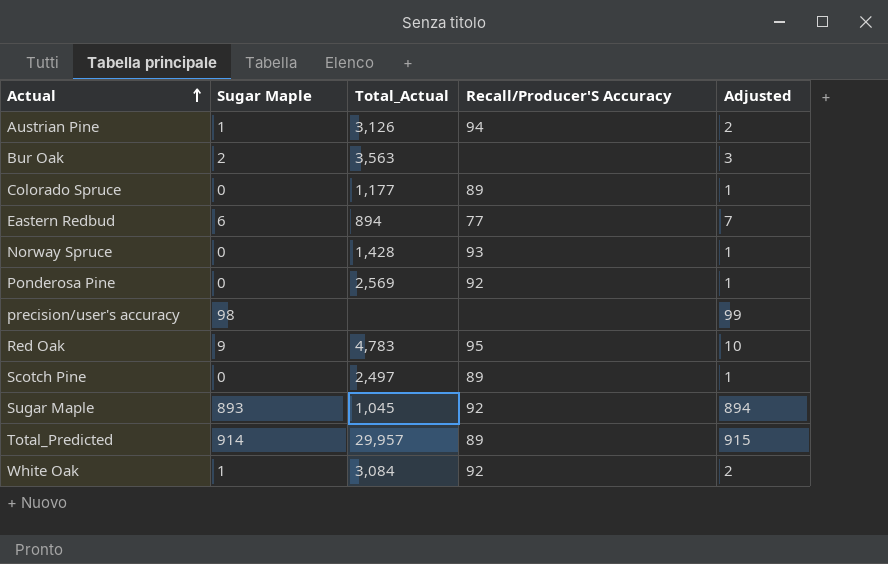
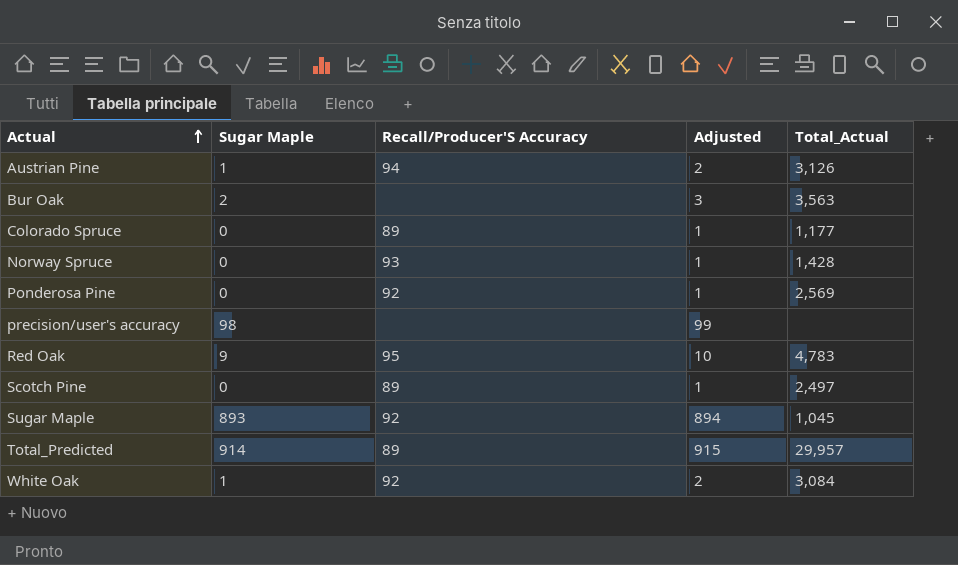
column Total_Actual | position: 3 -> 5
row Eastern Redbud: 6 | 894 | 77 | 7 -> none

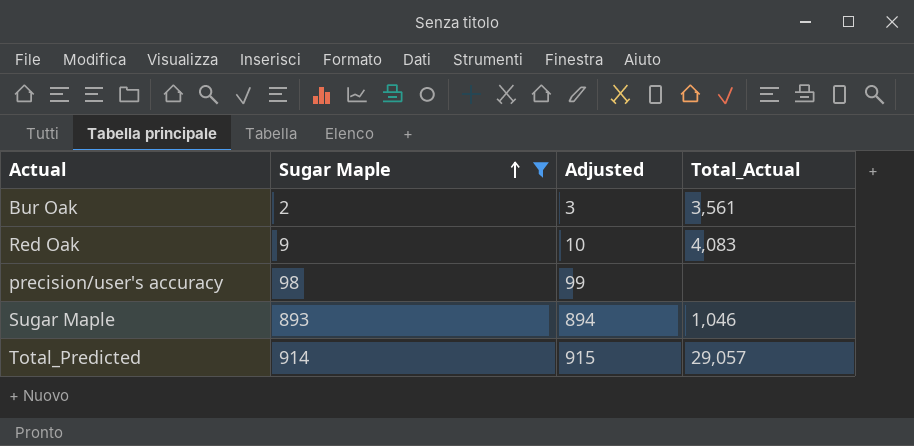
filter: none -> Sugar Maple >= 2
row order: Actual ascending -> Sugar Maple ascending
column Recall/Producer'S Accuracy | position: 3 -> none
Bur Oak | Total_Actual: 3,563 -> 3,561
Red Oak | Total_Actual: 4,783 -> 4,083
Sugar Maple | Total_Actual: 1,045 -> 1,046
Total_Predicted | Total_Actual: 29,957 -> 29,057

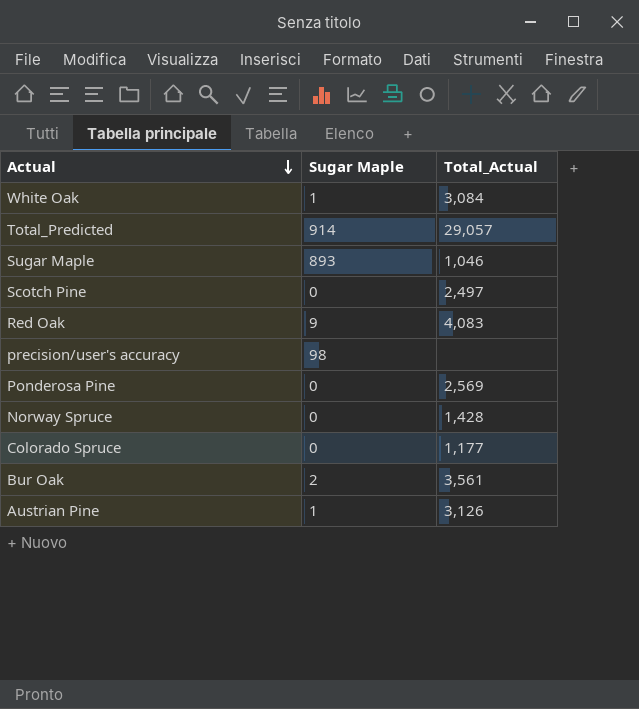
filter: Sugar Maple >= 2 -> none
row order: Sugar Maple ascending -> Actual descending
column Adjusted | formula: [Sugar Maple] + 1 -> none

